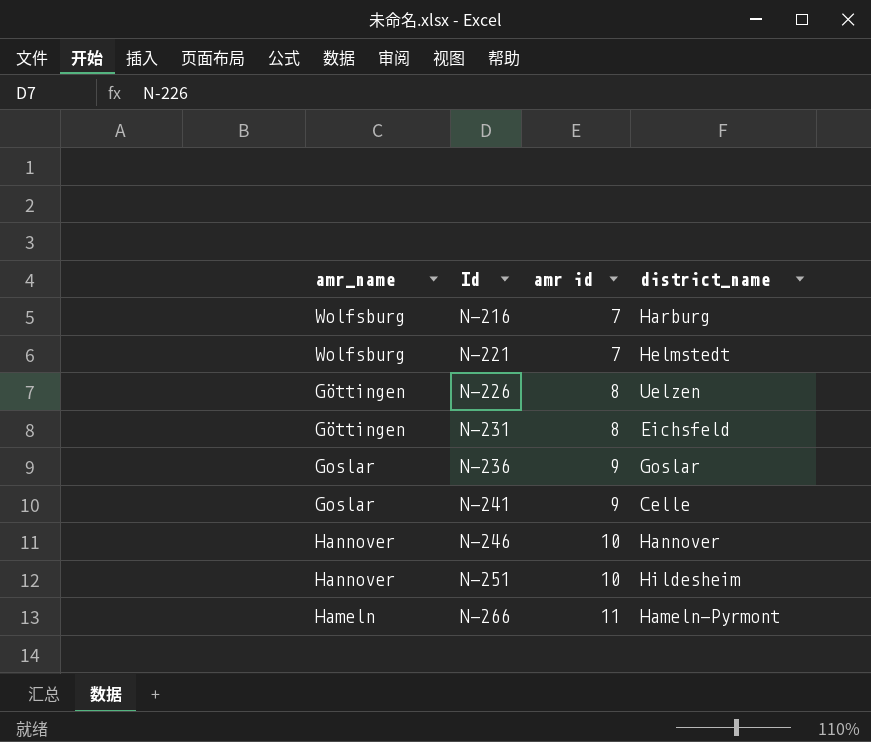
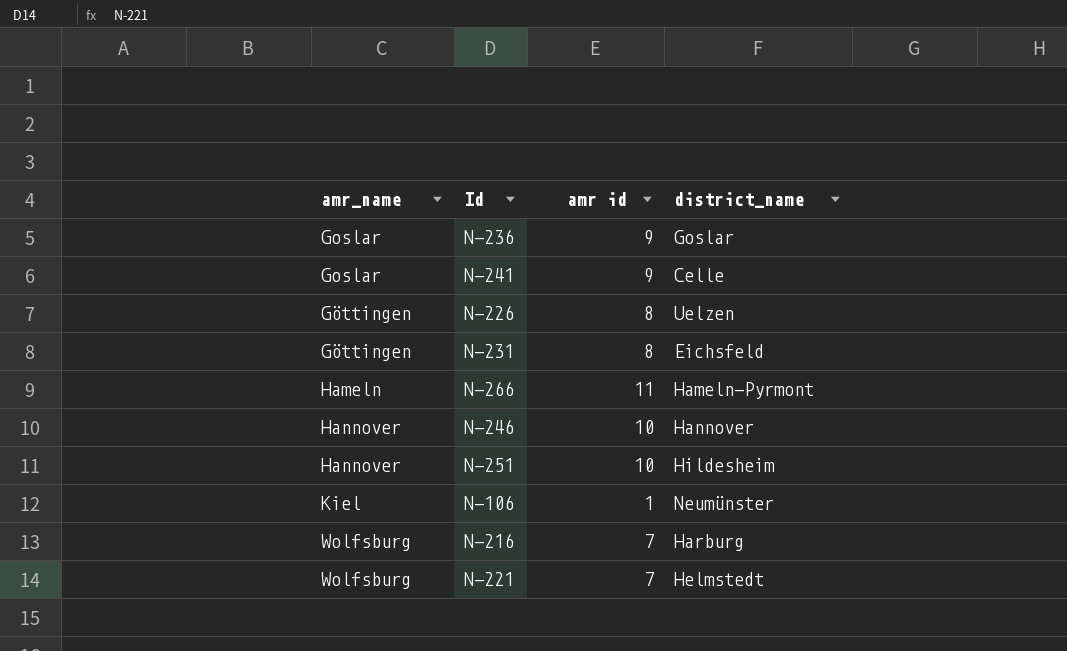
row order: Id ascending -> amr_name ascending
row N-106: none -> Kiel | 1 | Neumünster

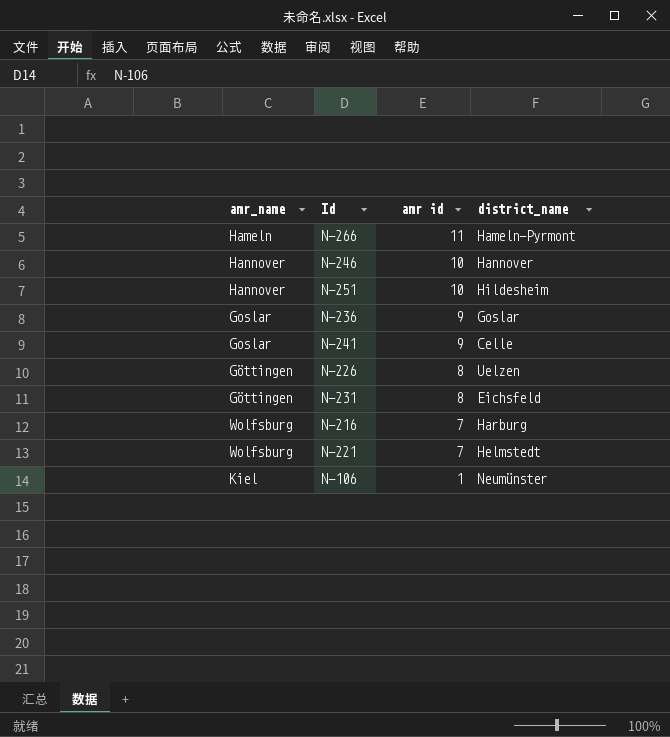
row order: amr_name ascending -> amr id descending

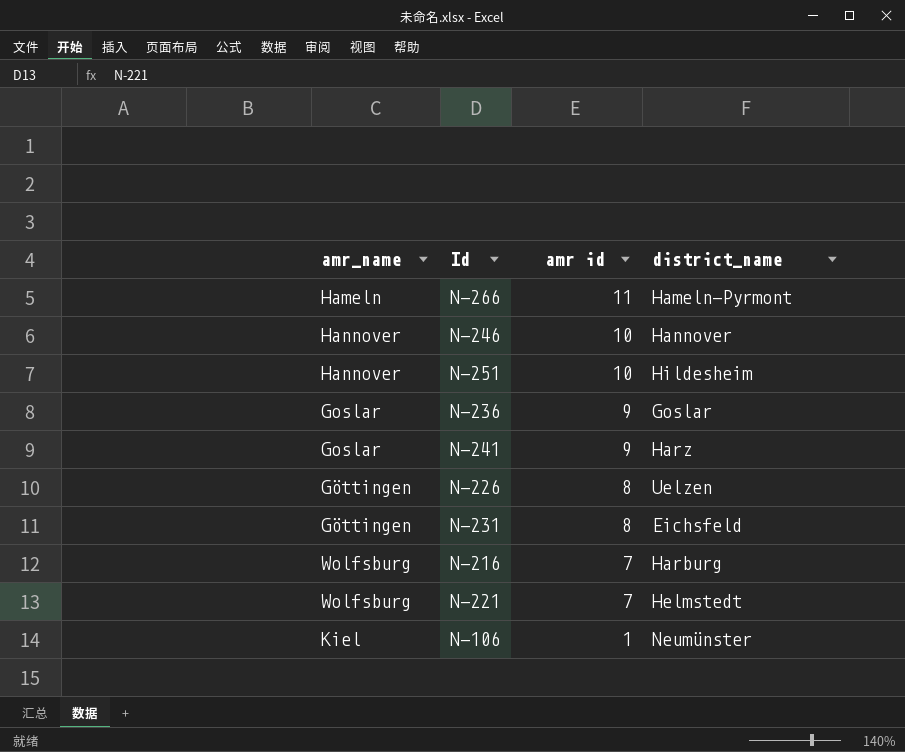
N-241 | district_name: Celle -> Harz

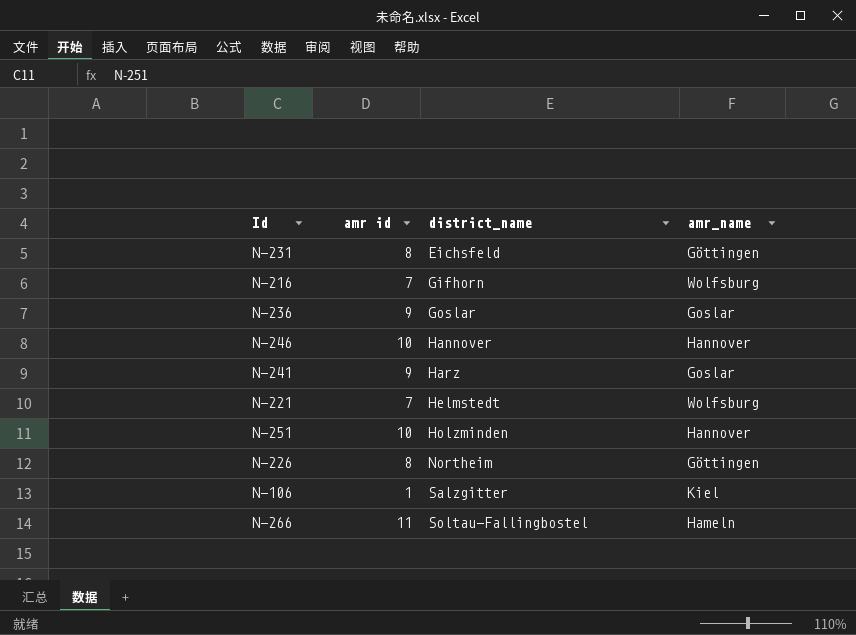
row order: amr id descending -> district_name ascending
column amr_name | position: 1 -> 4
N-216 | district_name: Harburg -> Gifhorn
N-251 | district_name: Hildesheim -> Holzminden
N-226 | district_name: Uelzen -> Northeim
N-106 | district_name: Neumünster -> Salzgitter
N-266 | district_name: Hameln-Pyrmont -> Soltau-Fallingbostel

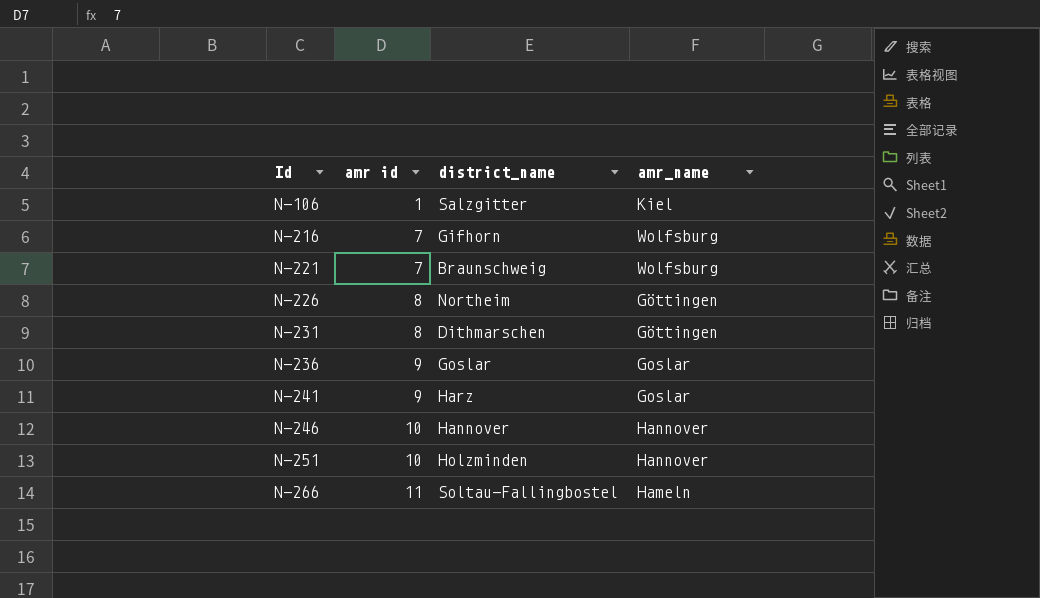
row order: district_name ascending -> Id ascending
N-221 | district_name: Helmstedt -> Braunschweig
N-231 | district_name: Eichsfeld -> Dithmarschen

